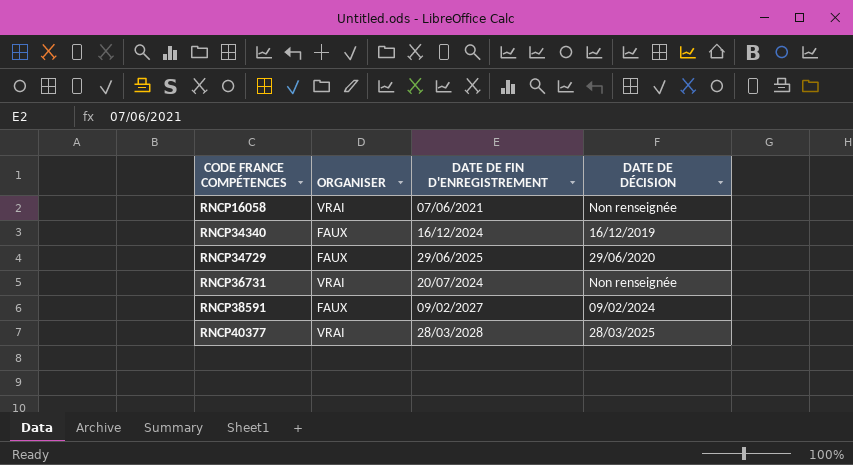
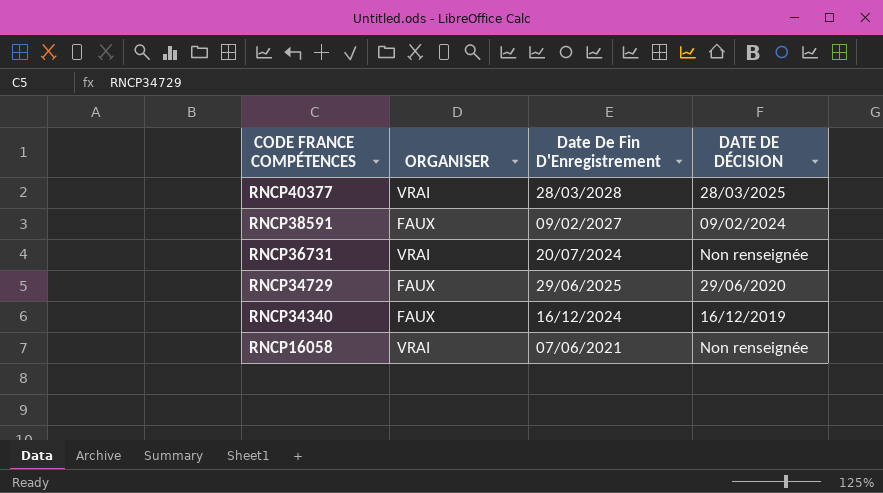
row order: CODE FRANCE COMPÉTENCES ascending -> CODE FRANCE COMPÉTENCES descending
column name: DATE DE FIN D'ENREGISTREMENT -> Date De Fin D'Enregistrement

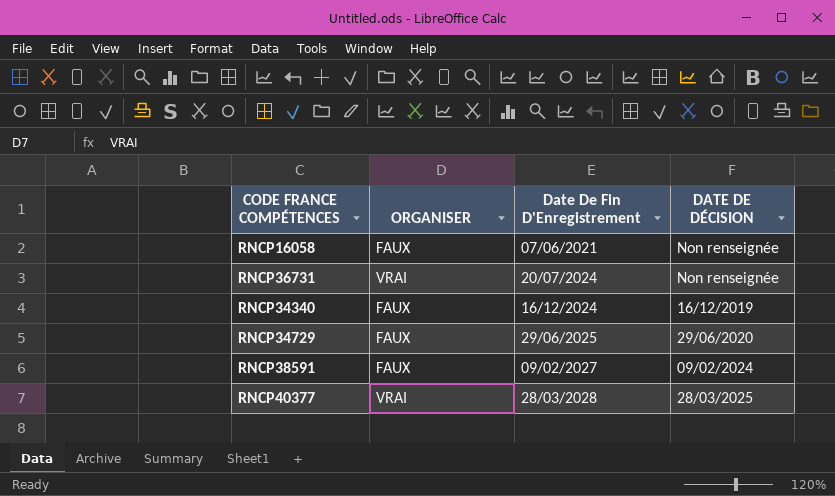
row order: CODE FRANCE COMPÉTENCES descending -> Date De Fin D'Enregistrement ascending
RNCP16058 | ORGANISER: VRAI -> FAUX

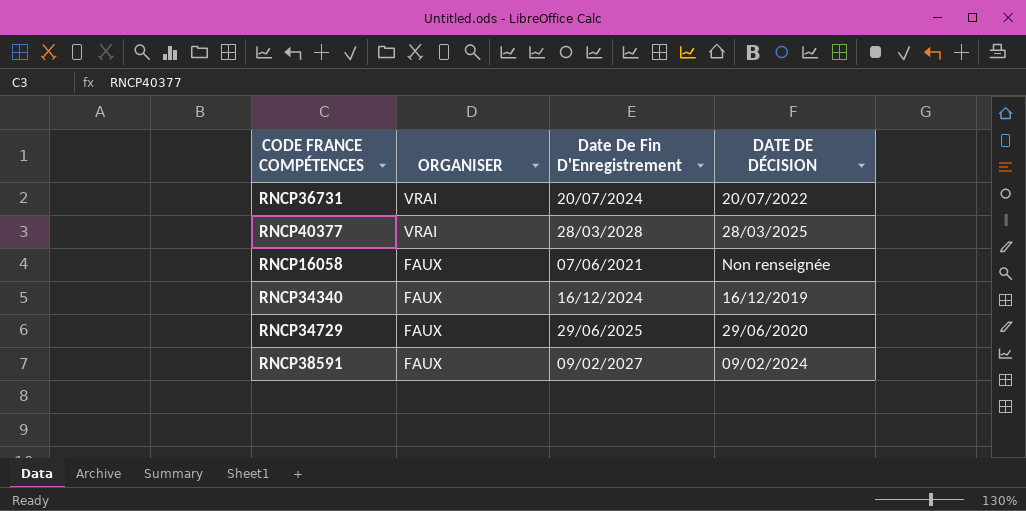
row order: Date De Fin D'Enregistrement ascending -> ORGANISER descending
RNCP36731 | DATE DE DÉCISION: Non renseignée -> 20/07/2022

